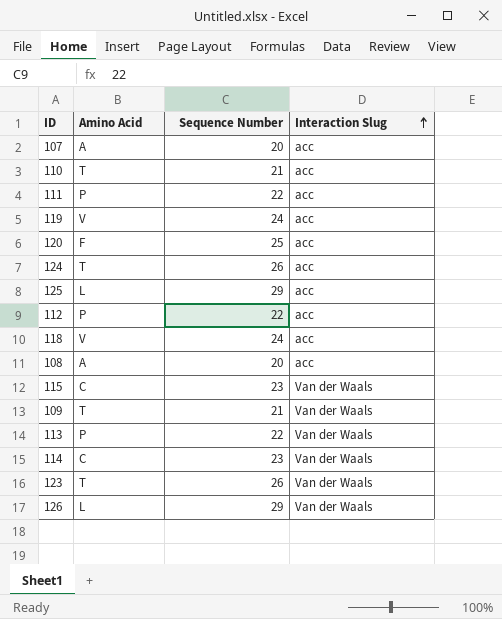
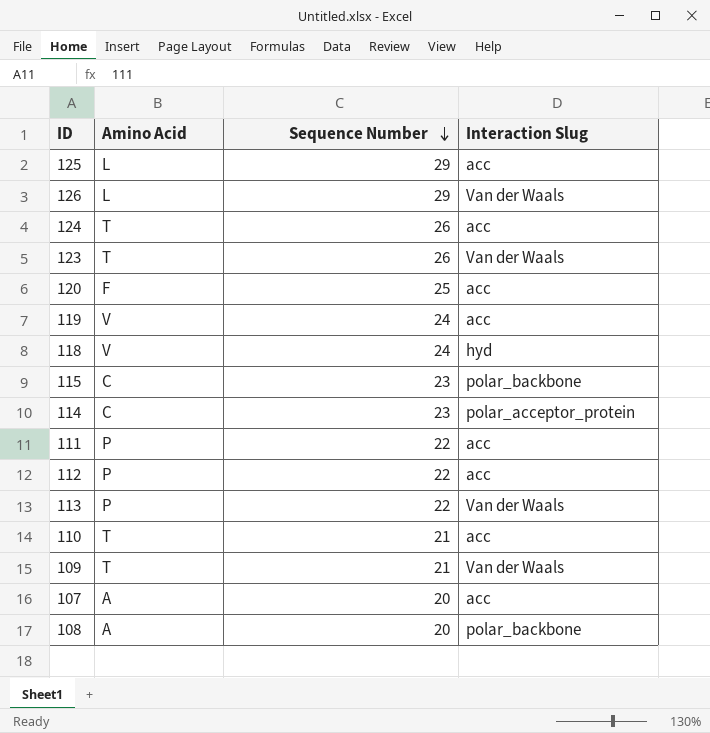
row order: Interaction Slug ascending -> Sequence Number descending
118 | Interaction Slug: acc -> hyd
115 | Interaction Slug: Van der Waals -> polar_backbone
114 | Interaction Slug: Van der Waals -> polar_acceptor_protein
108 | Interaction Slug: acc -> polar_backbone

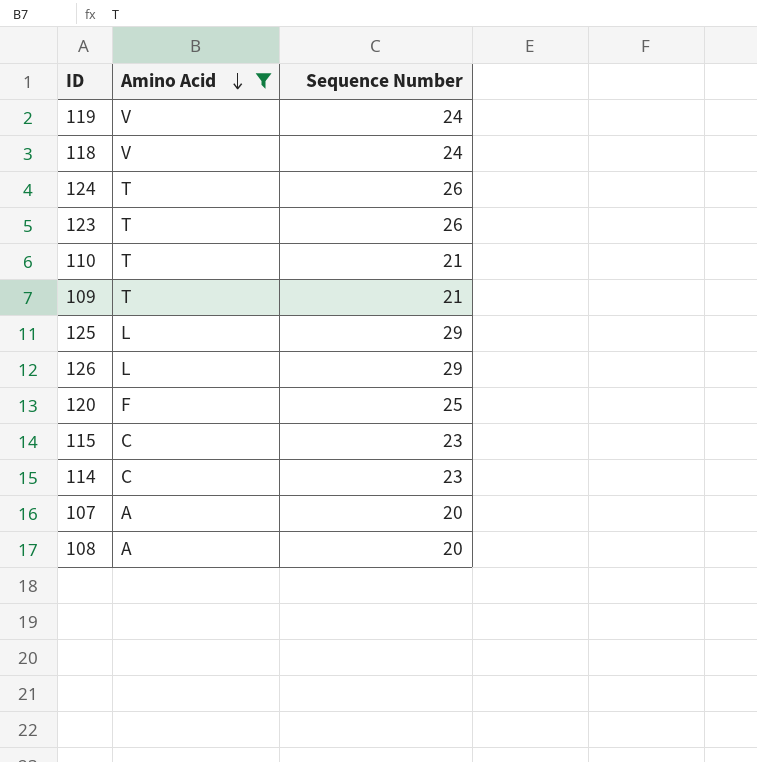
filter: none -> Amino Acid != P
row order: Sequence Number descending -> Amino Acid descending
column Interaction Slug | position: 4 -> none

